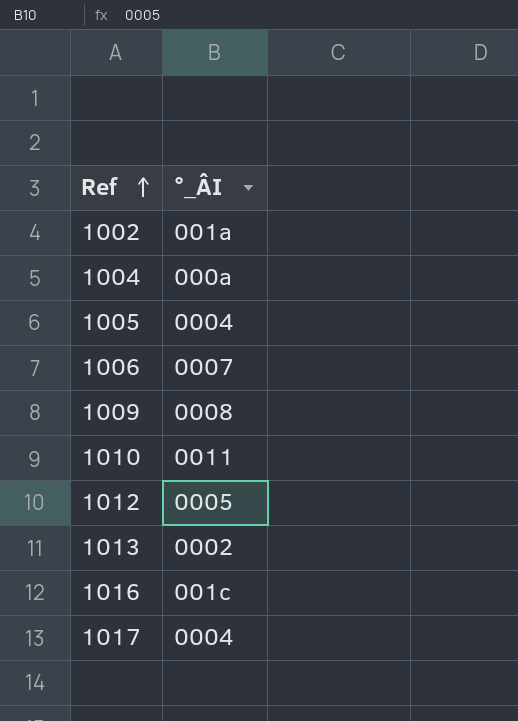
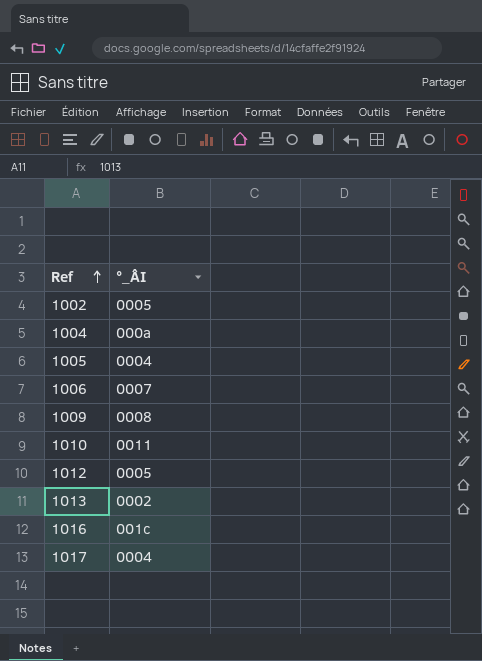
1002 | °_ÂI: 001a -> 0005

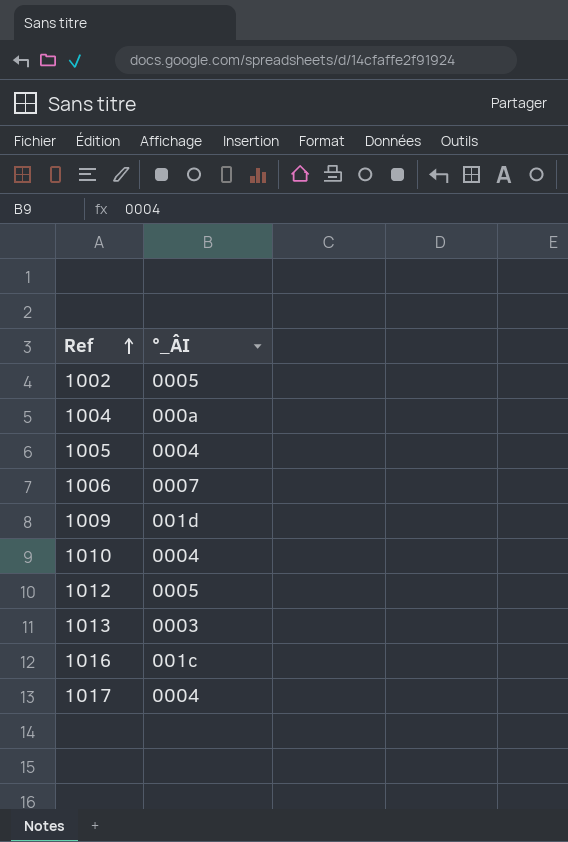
1009 | °_ÂI: 0008 -> 001d
1010 | °_ÂI: 0011 -> 0004
1013 | °_ÂI: 0002 -> 0003

